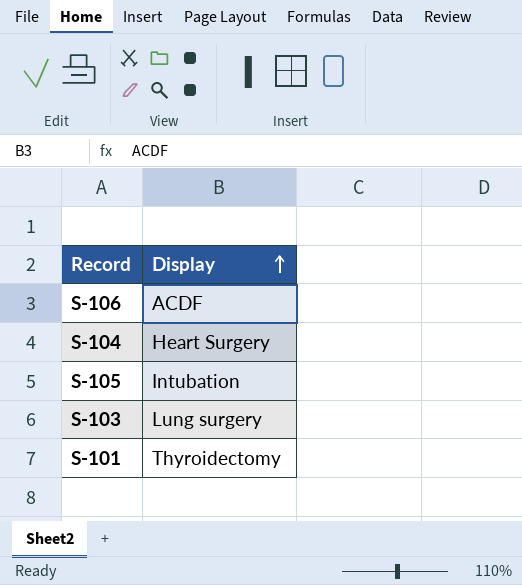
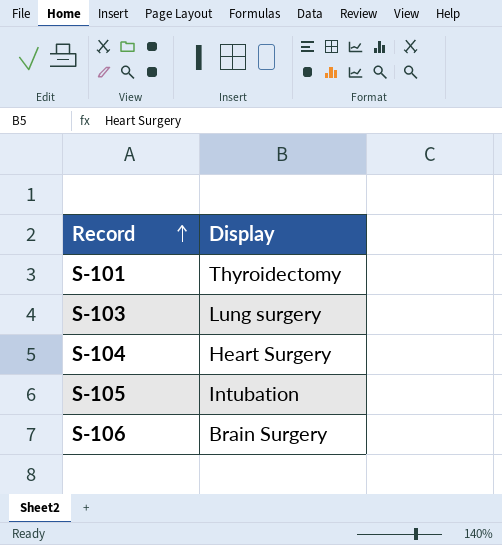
row order: Display ascending -> Record ascending
S-106 | Display: ACDF -> Brain Surgery

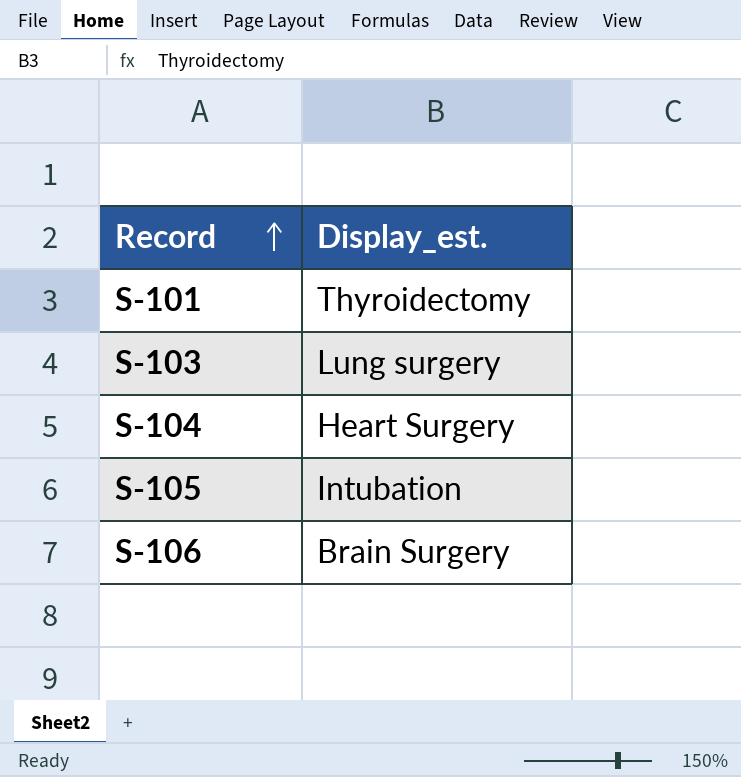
column name: Display -> Display_est.

